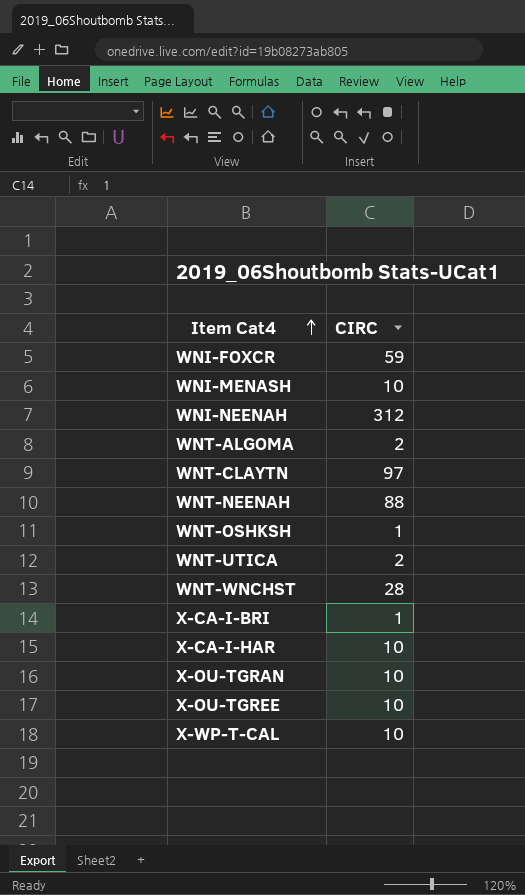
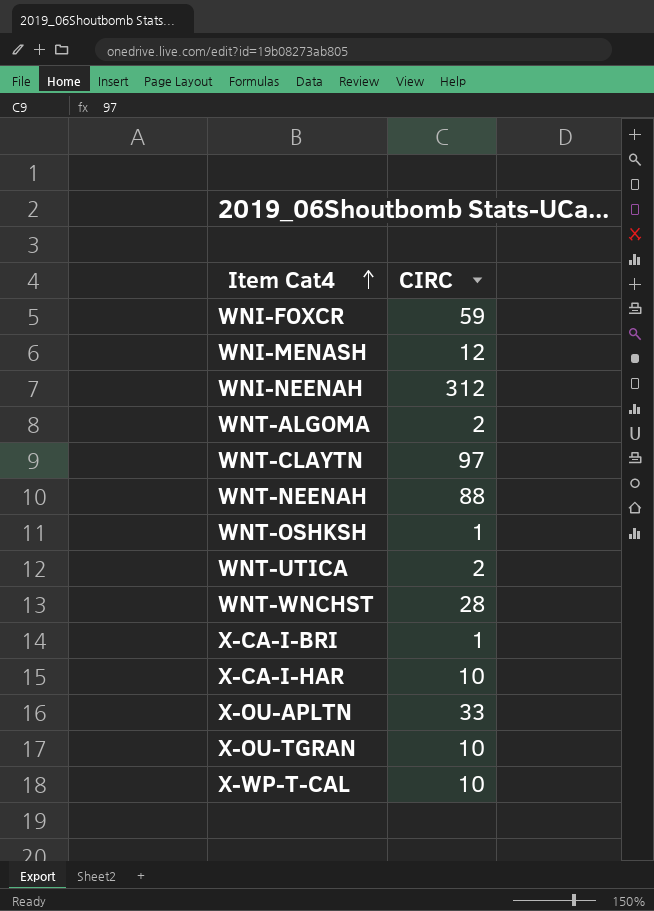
row X-OU-TGREE: 10 -> none
WNI-MENASH | CIRC: 10 -> 12
row X-OU-APLTN: none -> 33

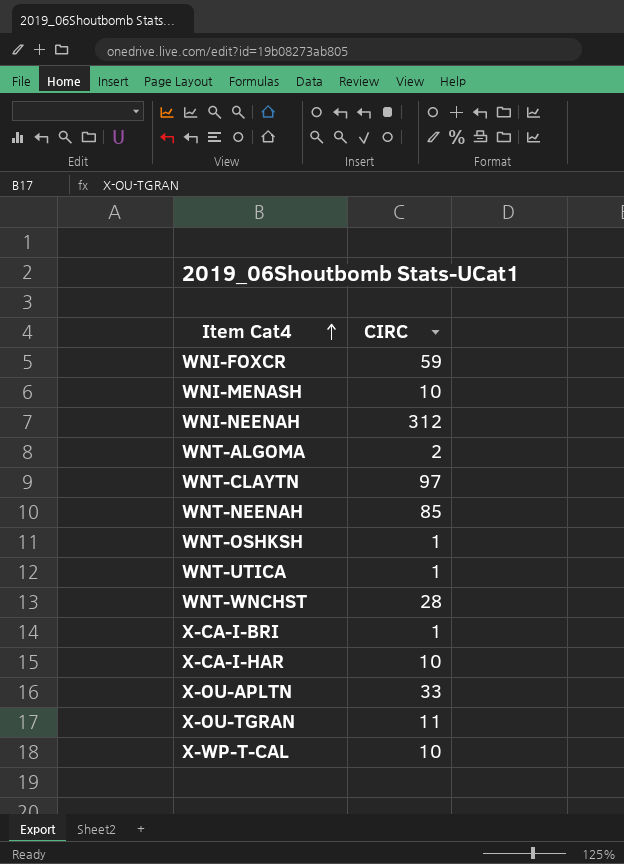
WNI-MENASH | CIRC: 12 -> 10
WNT-NEENAH | CIRC: 88 -> 85
WNT-UTICA | CIRC: 2 -> 1
X-OU-TGRAN | CIRC: 10 -> 11

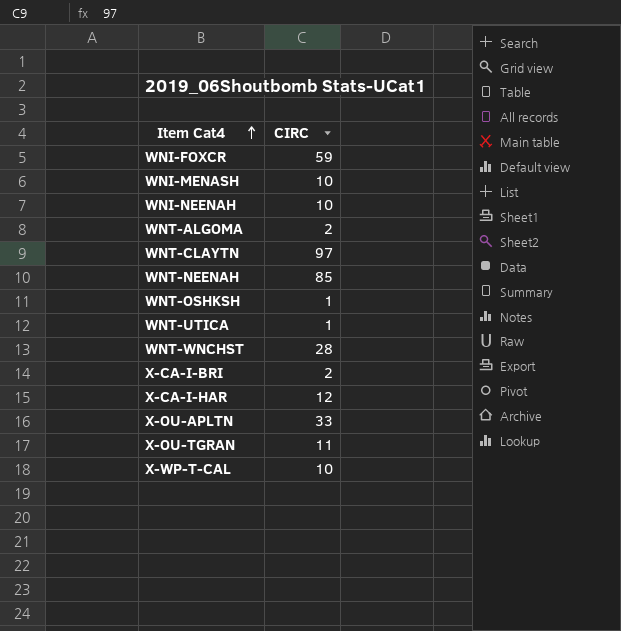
WNI-NEENAH | CIRC: 312 -> 10
X-CA-I-BRI | CIRC: 1 -> 2
X-CA-I-HAR | CIRC: 10 -> 12

